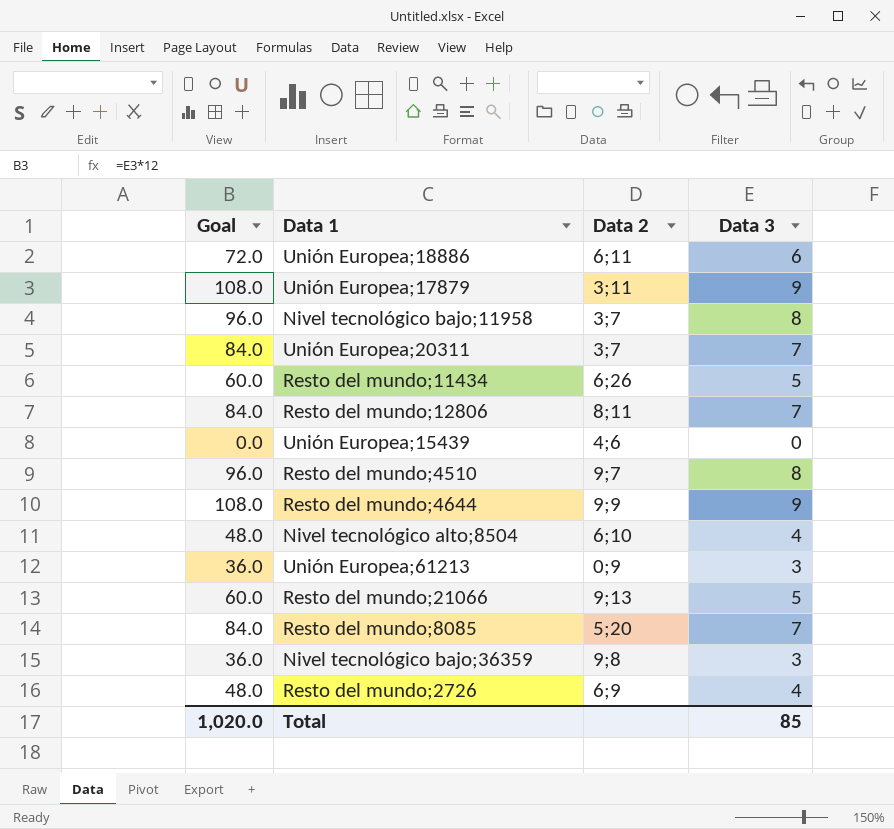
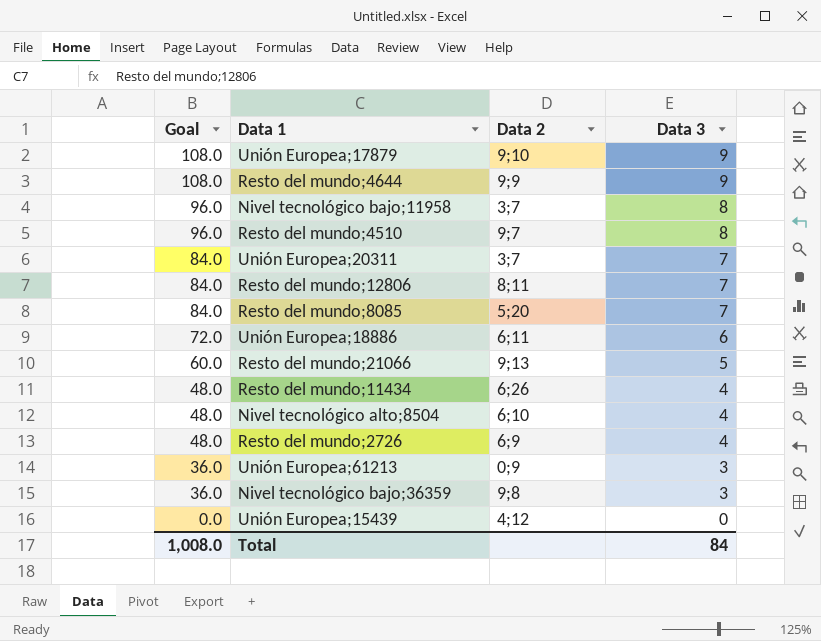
row order: none -> Goal descending
Unión Europea;17879 | Data 2: 3;11 -> 9;10
Resto del mundo;11434 | Goal: 60.0 -> 48.0
Resto del mundo;11434 | Data 3: 5 -> 4
Unión Europea;15439 | Data 2: 4;6 -> 4;12
Total | Goal: 1,020.0 -> 1,008.0
Total | Data 3: 85 -> 84

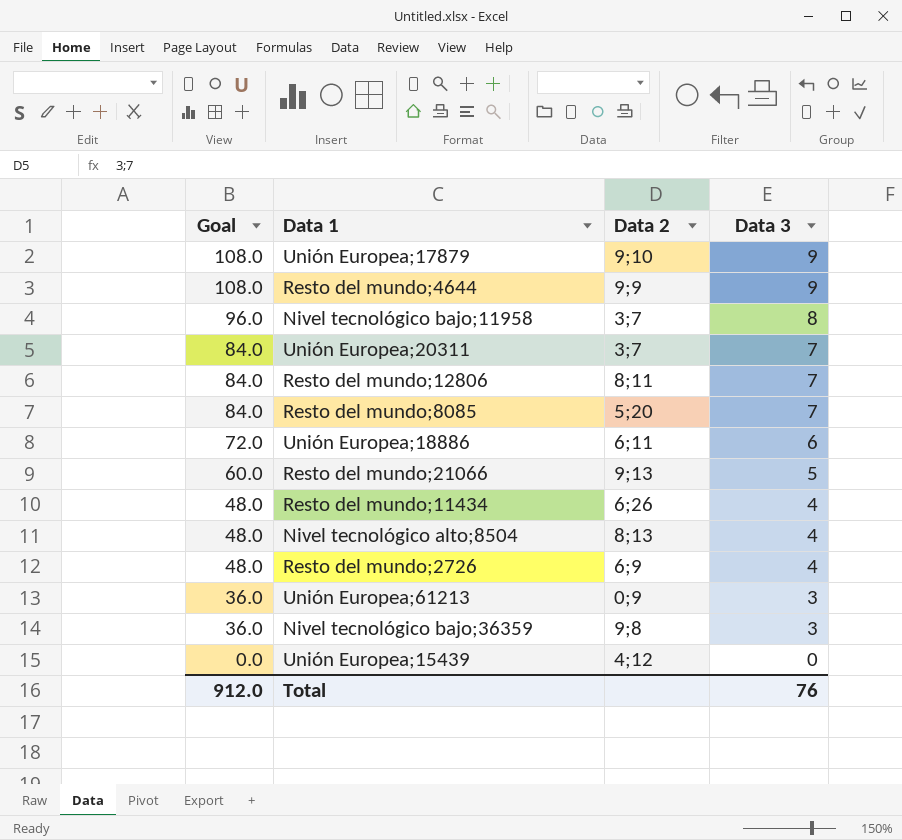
row Resto del mundo;4510: 96.0 | 9;7 | 8 -> none
Nivel tecnológico alto;8504 | Data 2: 6;10 -> 8;13
Total | Goal: 1,008.0 -> 912.0
Total | Data 3: 84 -> 76

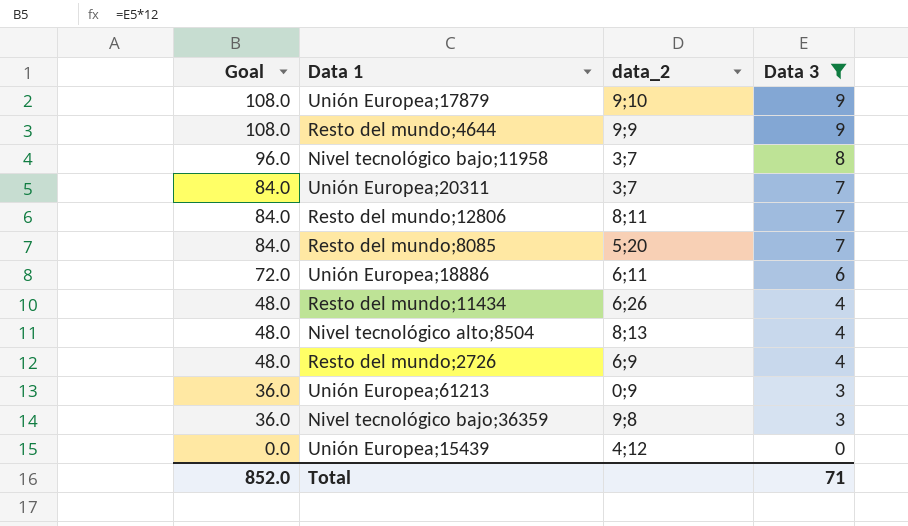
filter: none -> Data 3 != 5
column name: Data 2 -> data_2
Total | Goal: 912.0 -> 852.0
Total | Data 3: 76 -> 71

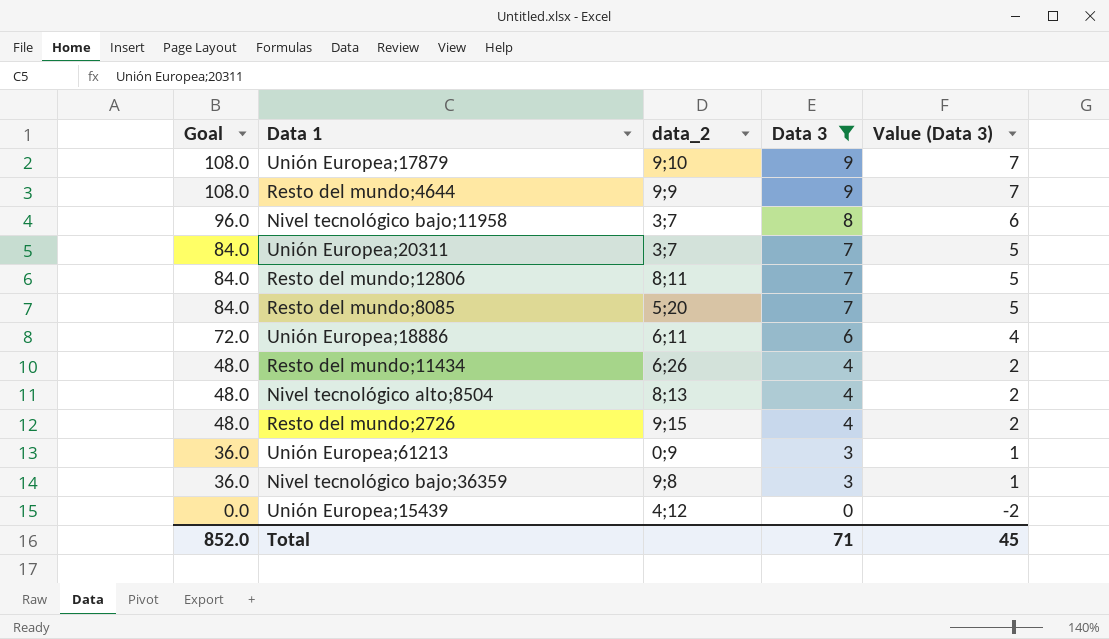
column Value (Data 3) | formula: none -> [Data 3] - 2
Resto del mundo;2726 | data_2: 6;9 -> 9;15

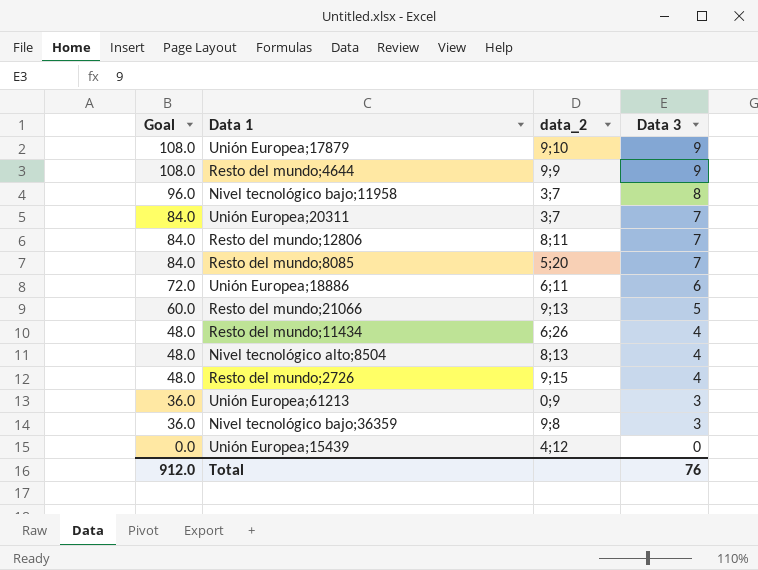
filter: Data 3 != 5 -> none
column Value (Data 3) | formula: [Data 3] - 2 -> none
Total | Goal: 852.0 -> 912.0
Total | Data 3: 71 -> 76

